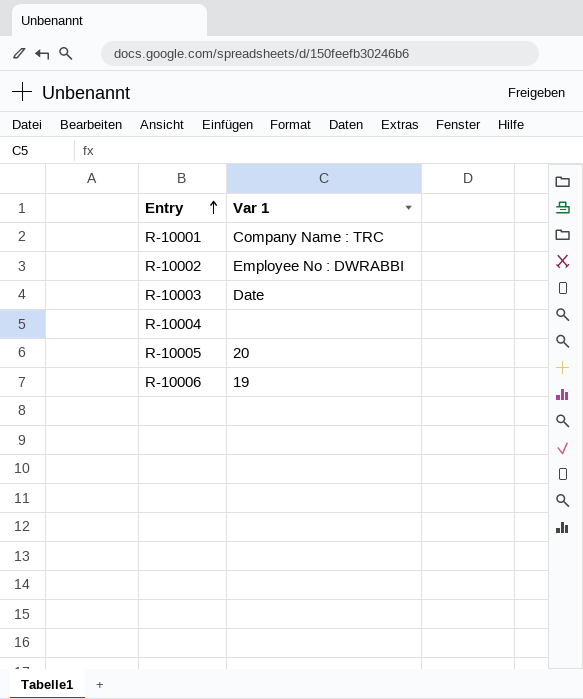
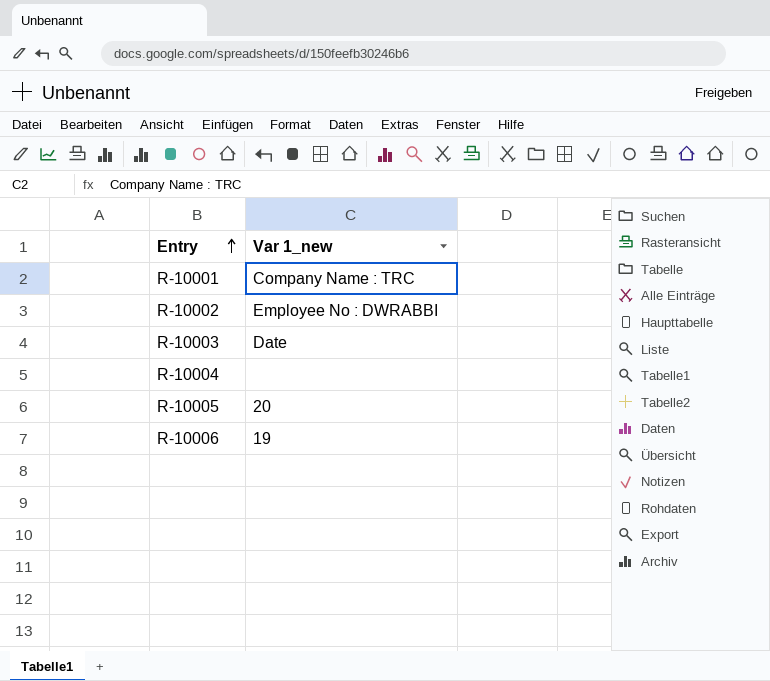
column name: Var 1 -> Var 1_new

